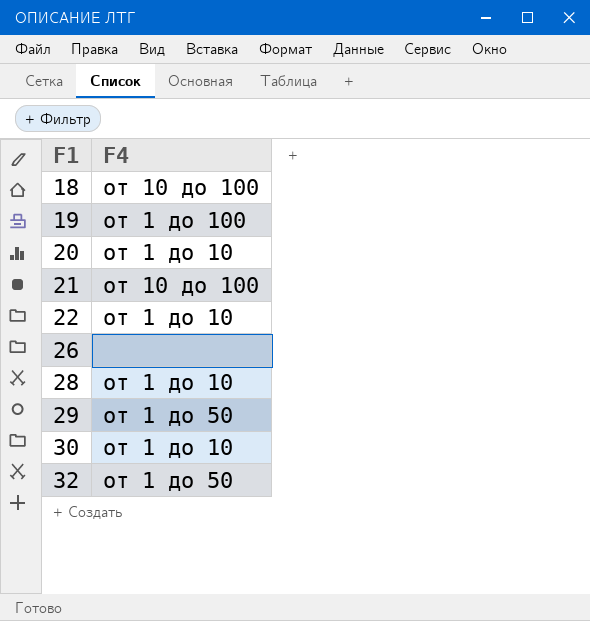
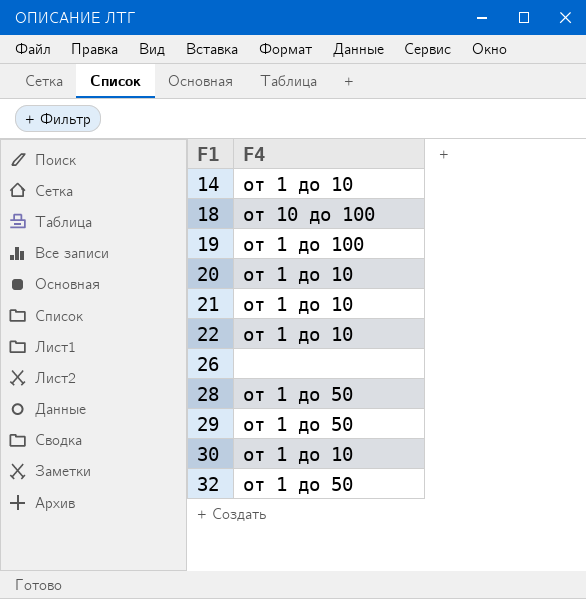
row 14: none -> от 1 до 10
21 | F4: от 10 до 100 -> от 1 до 10
28 | F4: от 1 до 10 -> от 1 до 50

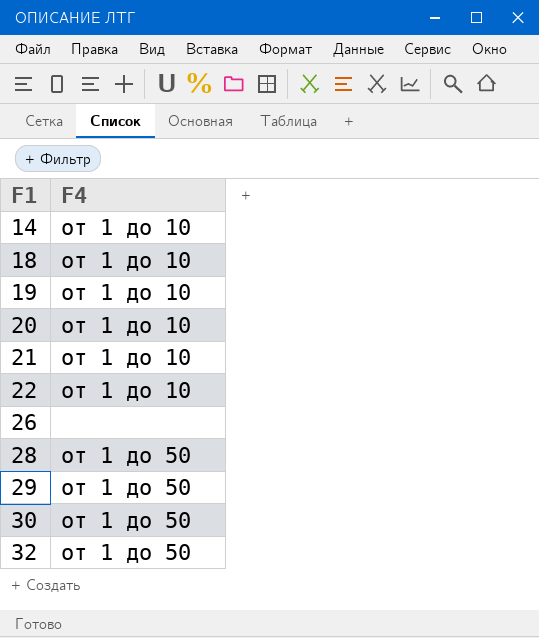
18 | F4: от 10 до 100 -> от 1 до 10
19 | F4: от 1 до 100 -> от 1 до 10
30 | F4: от 1 до 10 -> от 1 до 50

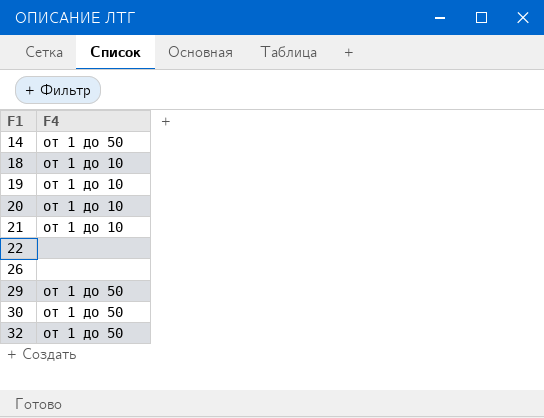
row 28: от 1 до 50 -> none
14 | F4: от 1 до 10 -> от 1 до 50
22 | F4: от 1 до 10 -> none

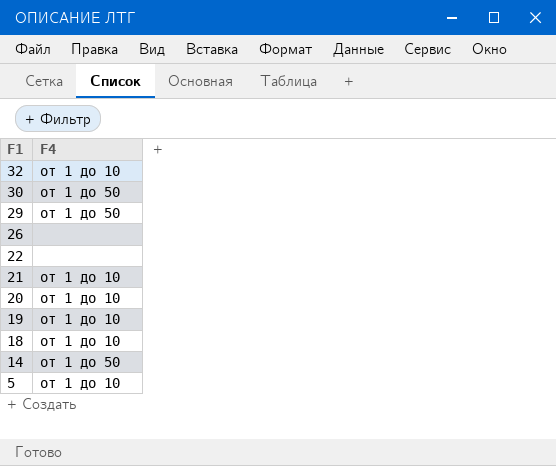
row order: F1 ascending -> F1 descending
32 | F4: от 1 до 50 -> от 1 до 10
row 5: none -> от 1 до 10

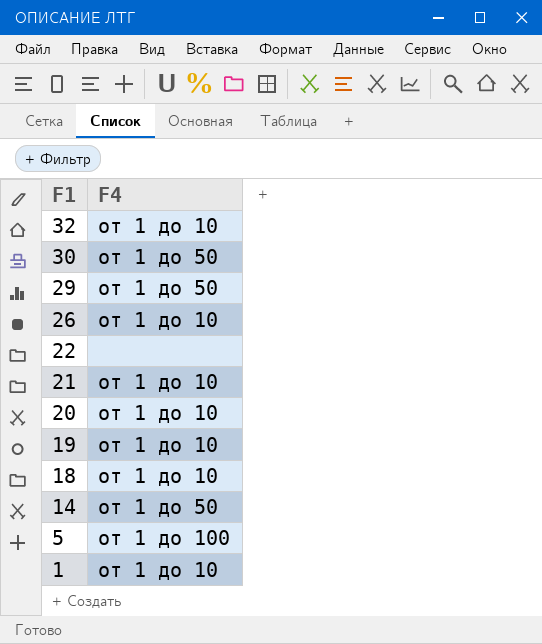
26 | F4: none -> от 1 до 10
5 | F4: от 1 до 10 -> от 1 до 100
row 1: none -> от 1 до 10

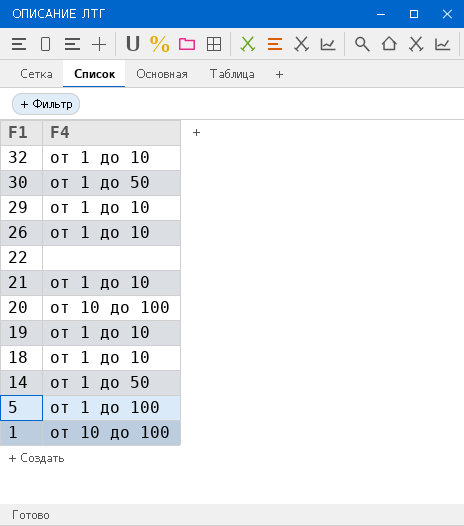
29 | F4: от 1 до 50 -> от 1 до 10
20 | F4: от 1 до 10 -> от 10 до 100
1 | F4: от 1 до 10 -> от 10 до 100

